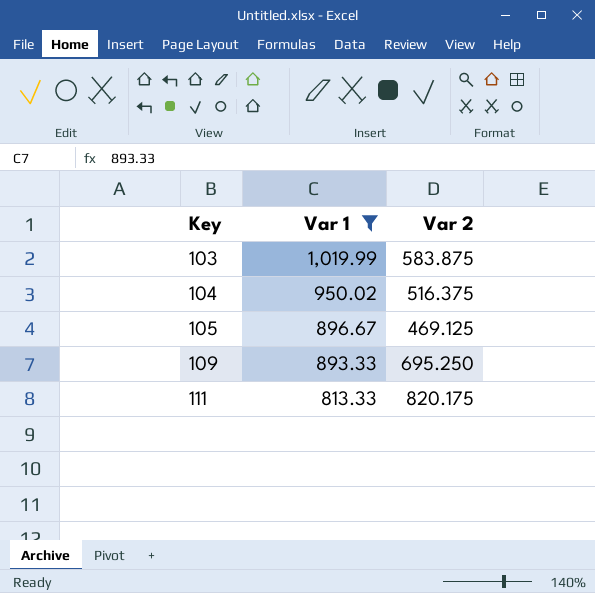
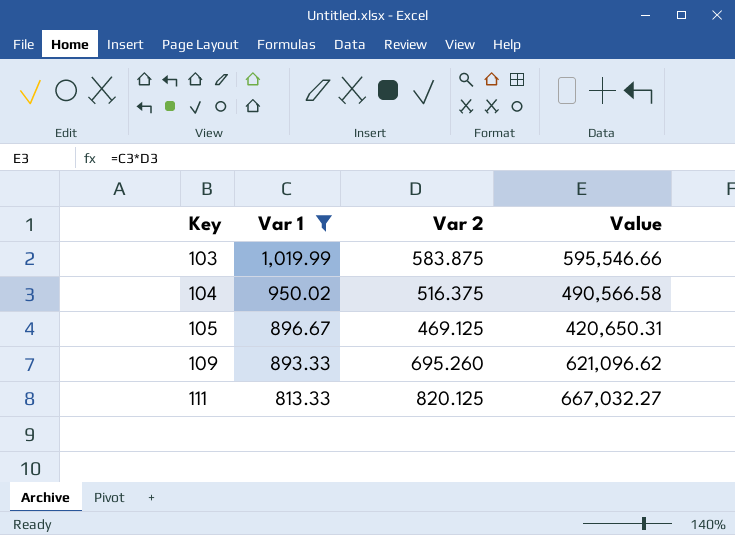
column Value | formula: none -> [Var 1] * [Var 2]
109 | Var 2: 695.250 -> 695.260
111 | Var 2: 820.175 -> 820.125

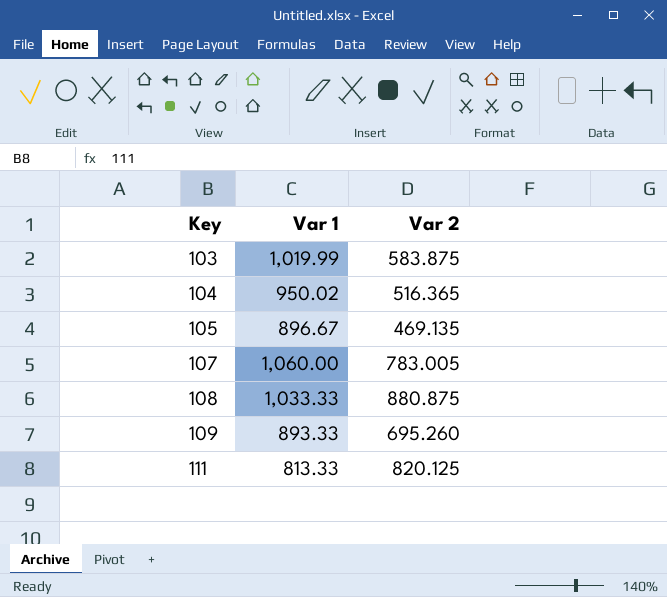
filter: Var 1 <= 1,019.99 -> none
column Value | formula: [Var 1] * [Var 2] -> none
104 | Var 2: 516.375 -> 516.365
105 | Var 2: 469.125 -> 469.135

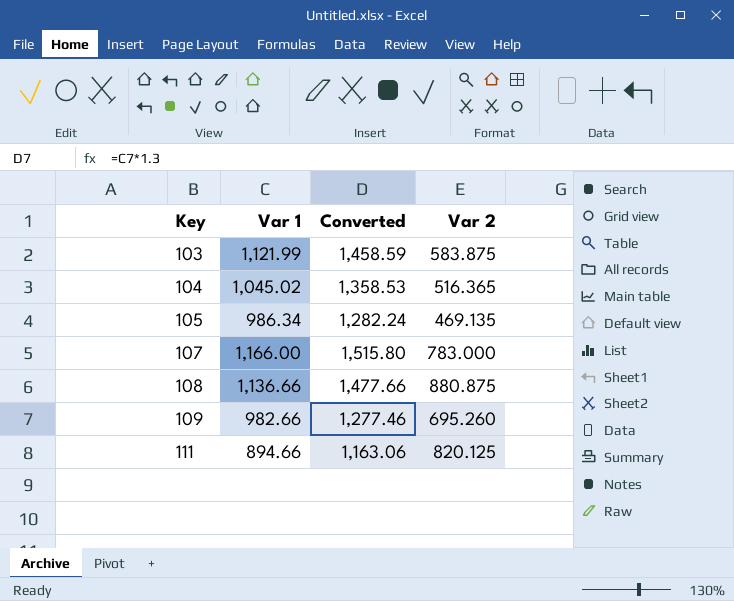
column Converted | formula: none -> [Var 1] * 1.3
103 | Var 1: 1,019.99 -> 1,121.99
104 | Var 1: 950.02 -> 1,045.02
105 | Var 1: 896.67 -> 986.34
107 | Var 1: 1,060.00 -> 1,166.00
107 | Var 2: 783.005 -> 783.000
108 | Var 1: 1,033.33 -> 1,136.66
109 | Var 1: 893.33 -> 982.66
111 | Var 1: 813.33 -> 894.66

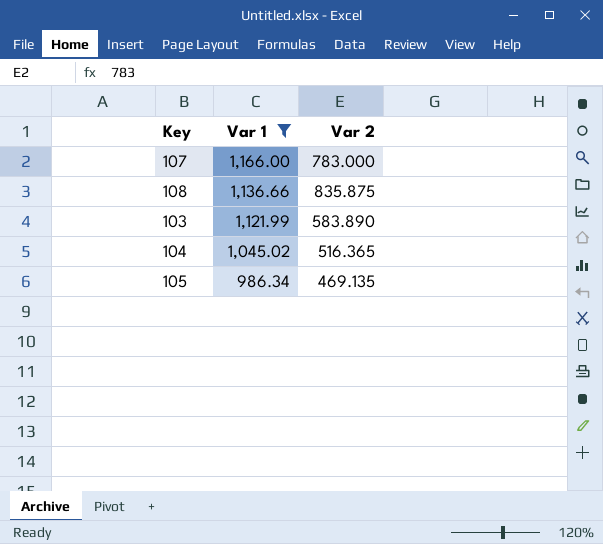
filter: none -> Var 1 >= 986.34
row order: Key ascending -> Var 1 descending
column Converted | formula: [Var 1] * 1.3 -> none
108 | Var 2: 880.875 -> 835.875
103 | Var 2: 583.875 -> 583.890

